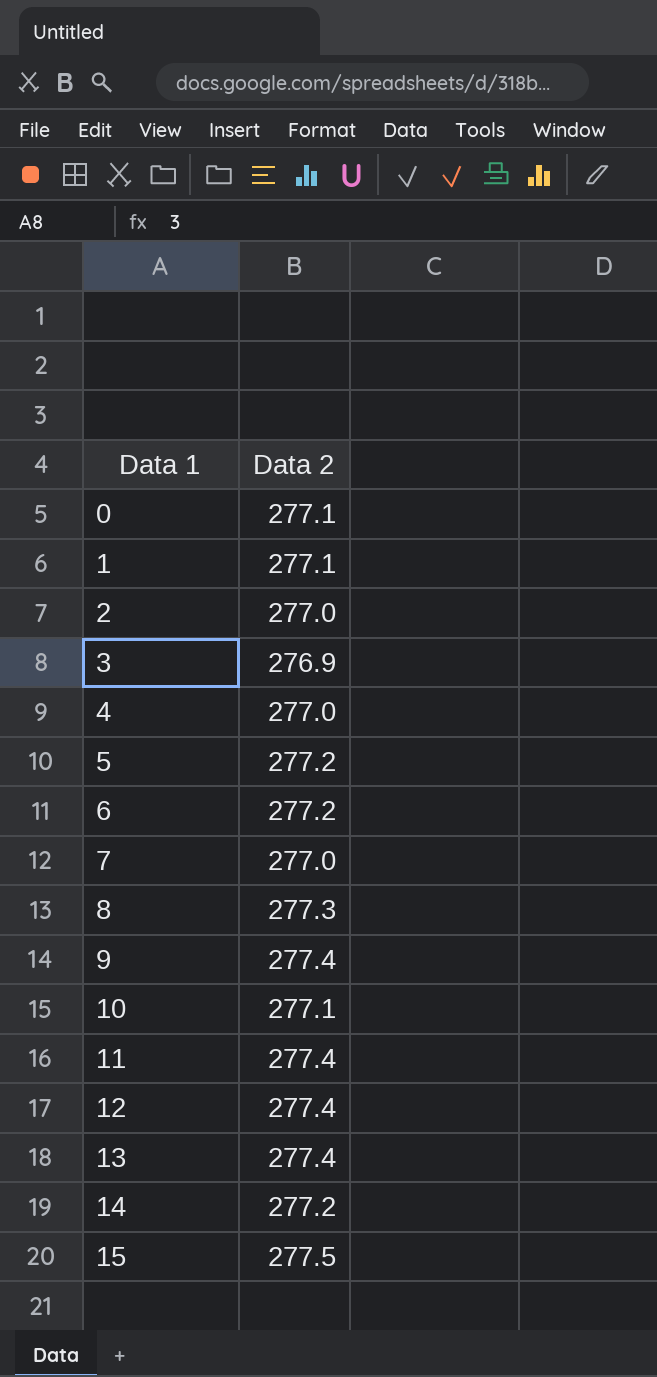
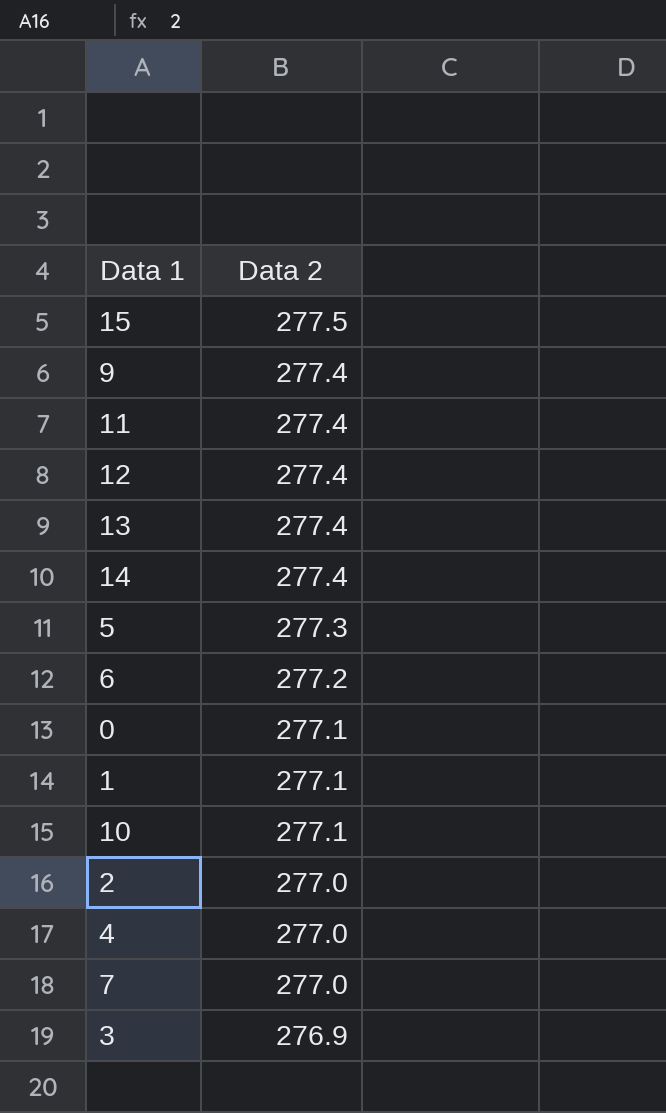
row order: Data 1 ascending -> Data 2 descending
row 8: 277.3 -> none
14 | Data 2: 277.2 -> 277.4
5 | Data 2: 277.2 -> 277.3

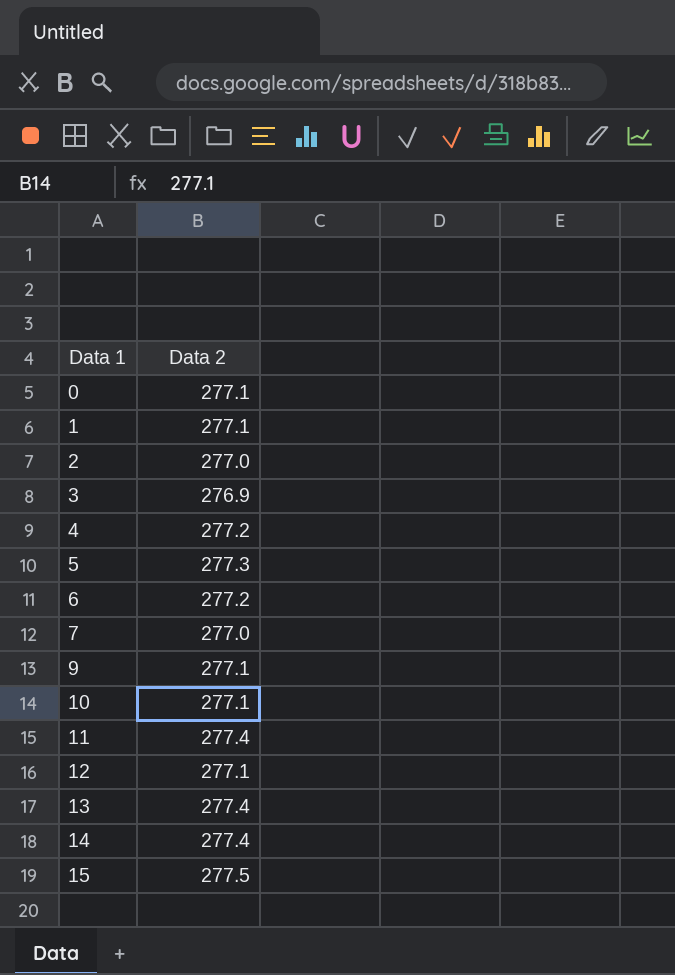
row order: Data 2 descending -> Data 1 ascending
4 | Data 2: 277.0 -> 277.2
9 | Data 2: 277.4 -> 277.1
12 | Data 2: 277.4 -> 277.1

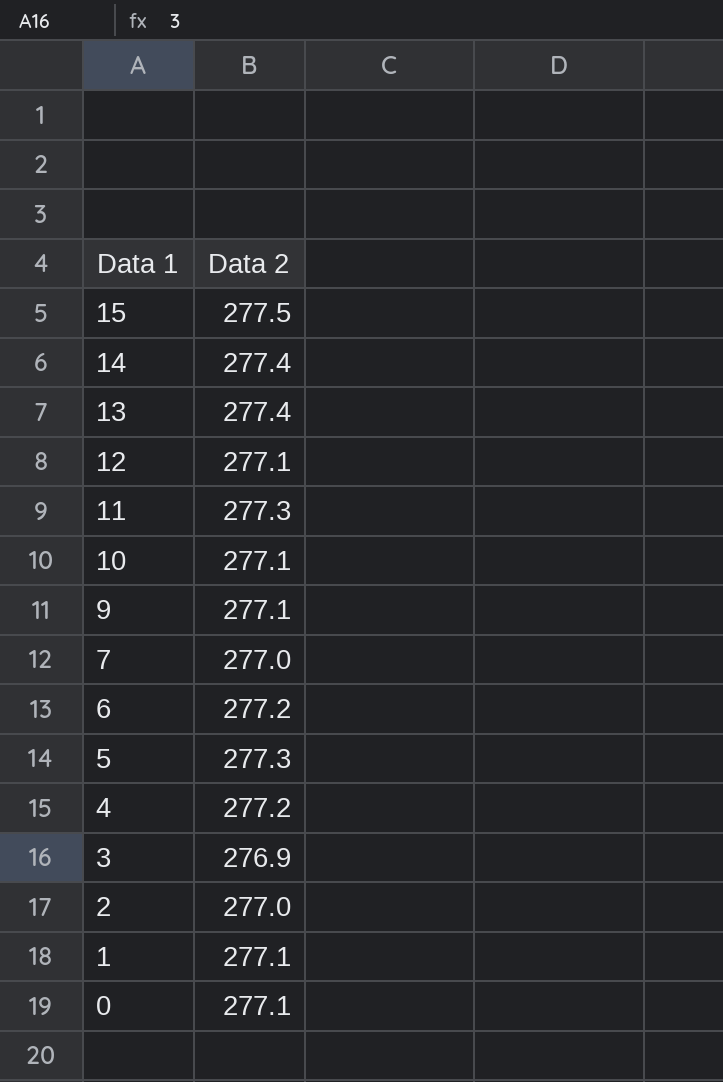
row order: Data 1 ascending -> Data 1 descending
11 | Data 2: 277.4 -> 277.3

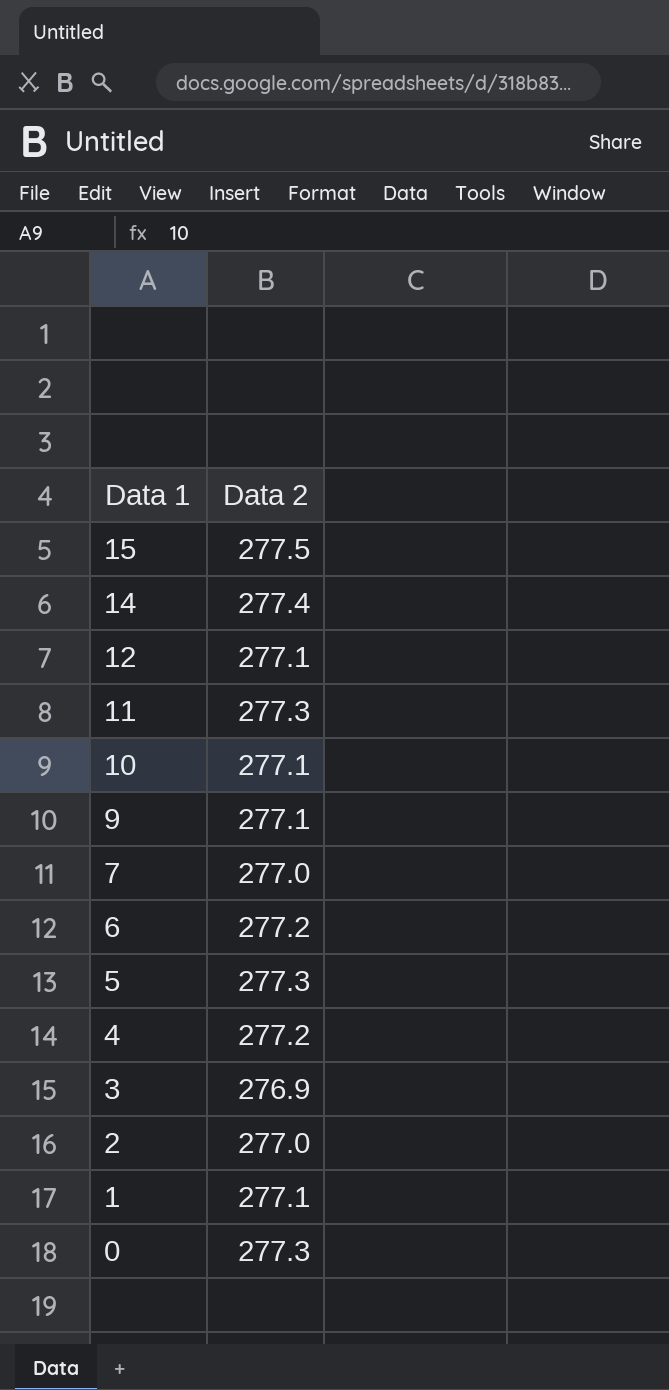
row 13: 277.4 -> none
0 | Data 2: 277.1 -> 277.3

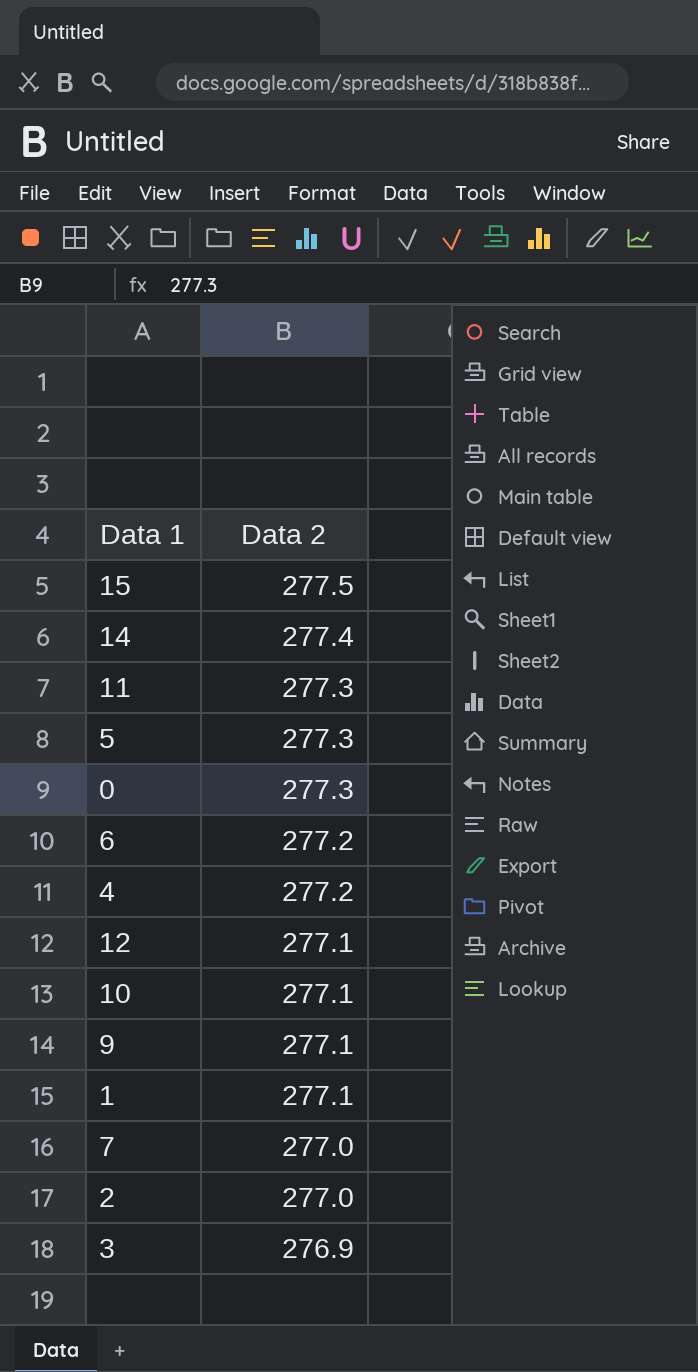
row order: Data 1 descending -> Data 2 descending

